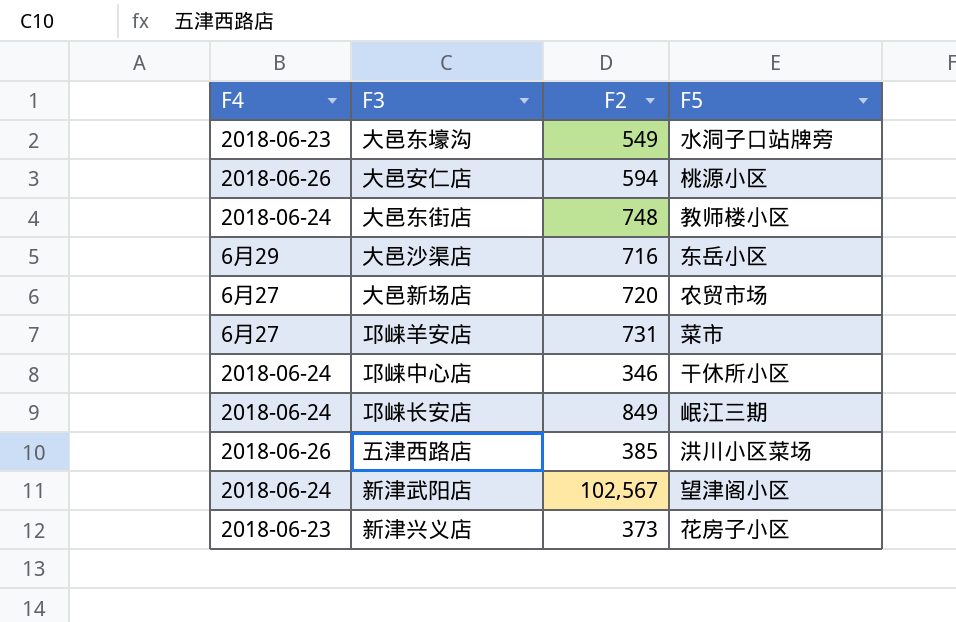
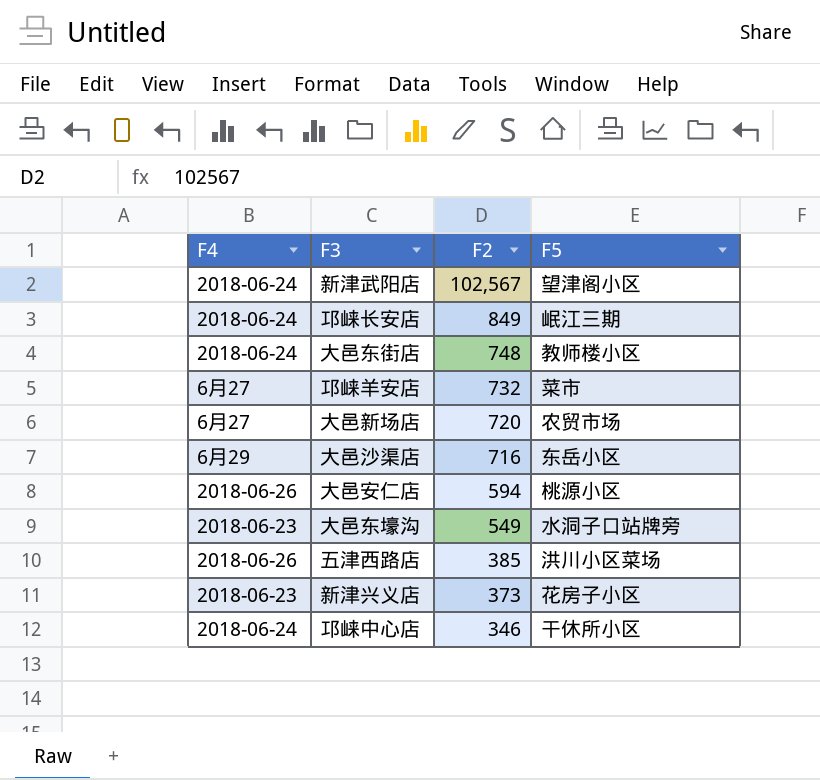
row order: none -> F2 descending
邛崃羊安店 | F2: 731 -> 732

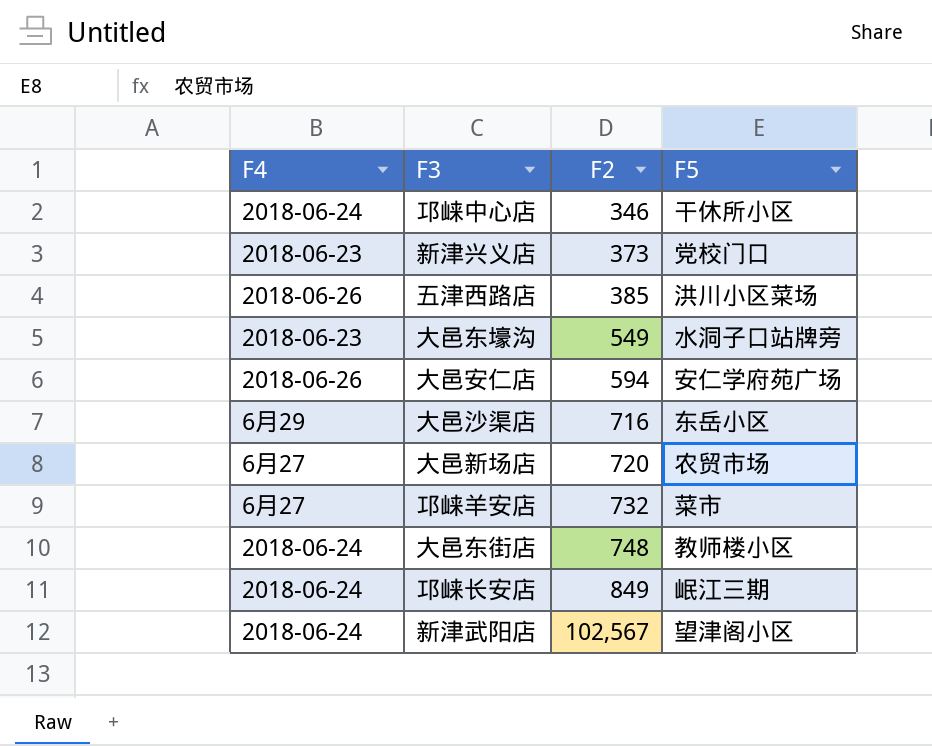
row order: F2 descending -> F2 ascending
新津兴义店 | F5: 花房子小区 -> 党校门口
大邑安仁店 | F5: 桃源小区 -> 安仁学府苑广场

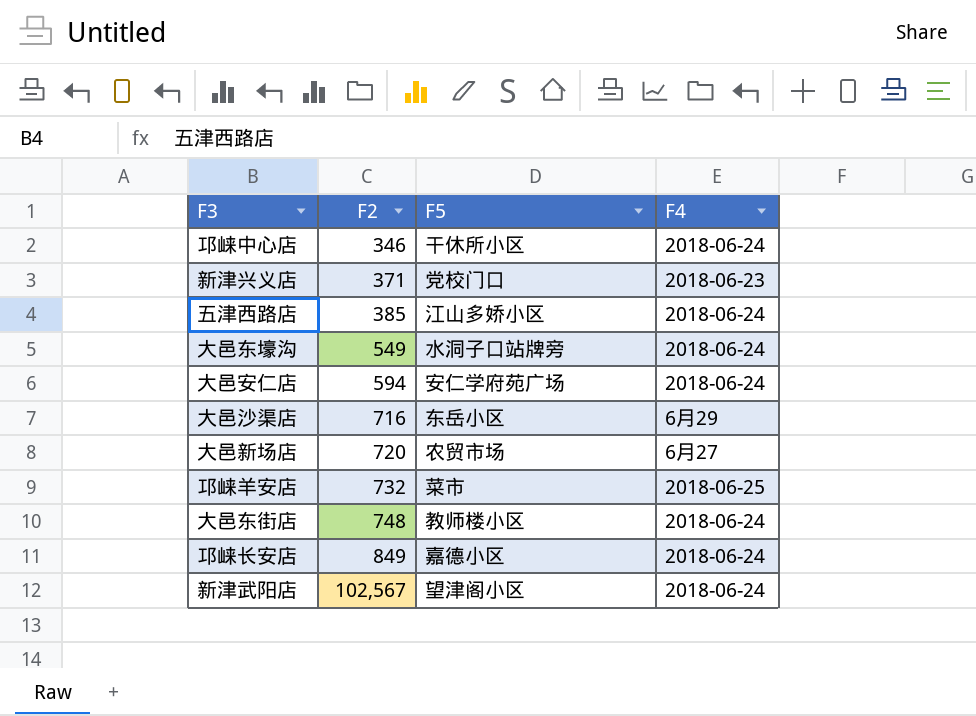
column F4 | position: 1 -> 4
新津兴义店 | F2: 373 -> 371
五津西路店 | F5: 洪川小区菜场 -> 江山多娇小区
五津西路店 | F4: 2018-06-26 -> 2018-06-24
大邑东壕沟 | F4: 2018-06-23 -> 2018-06-24
大邑安仁店 | F4: 2018-06-26 -> 2018-06-24
邛崃羊安店 | F4: 6月27 -> 2018-06-25
邛崃长安店 | F5: 岷江三期 -> 嘉德小区

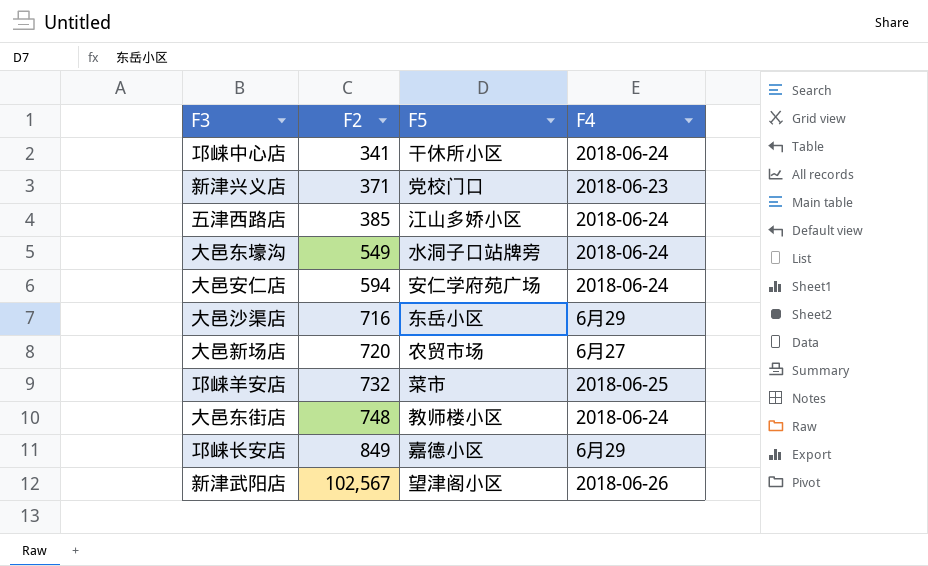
邛崃中心店 | F2: 346 -> 341
邛崃长安店 | F4: 2018-06-24 -> 6月29
新津武阳店 | F4: 2018-06-24 -> 2018-06-26

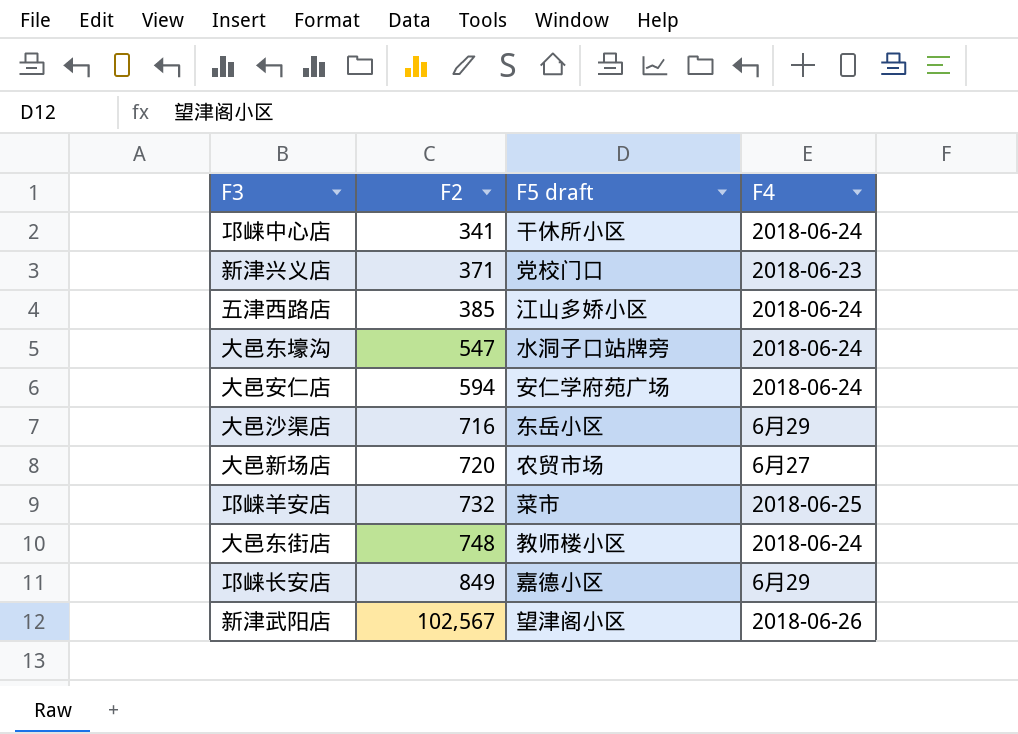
column name: F5 -> F5 draft
大邑东壕沟 | F2: 549 -> 547

